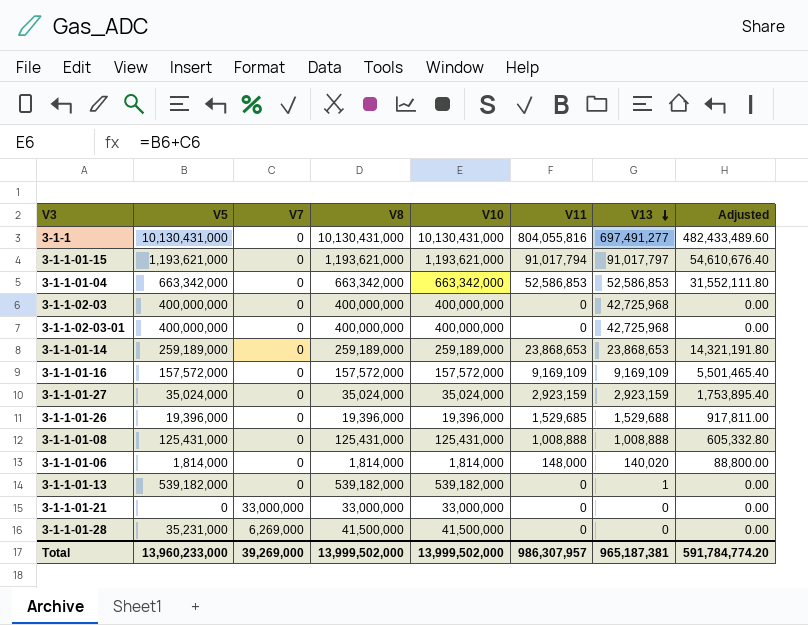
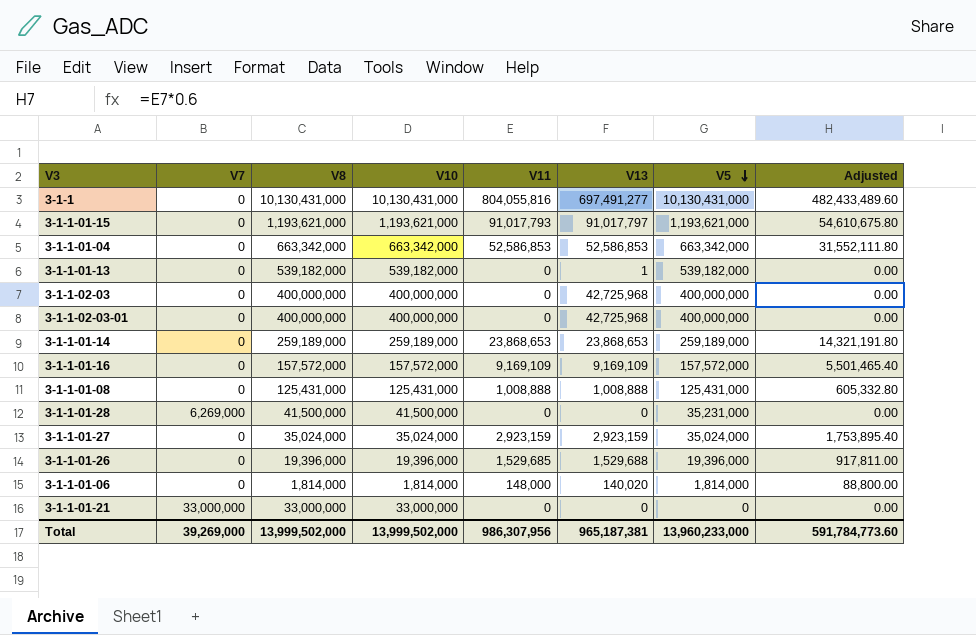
row order: V13 descending -> V5 descending
column V5 | position: 2 -> 7
3-1-1-01-15 | V11: 91,017,794 -> 91,017,793
3-1-1-01-15 | Adjusted: 54,610,676.40 -> 54,610,675.80
Total | V11: 986,307,957 -> 986,307,956
Total | Adjusted: 591,784,774.20 -> 591,784,773.60

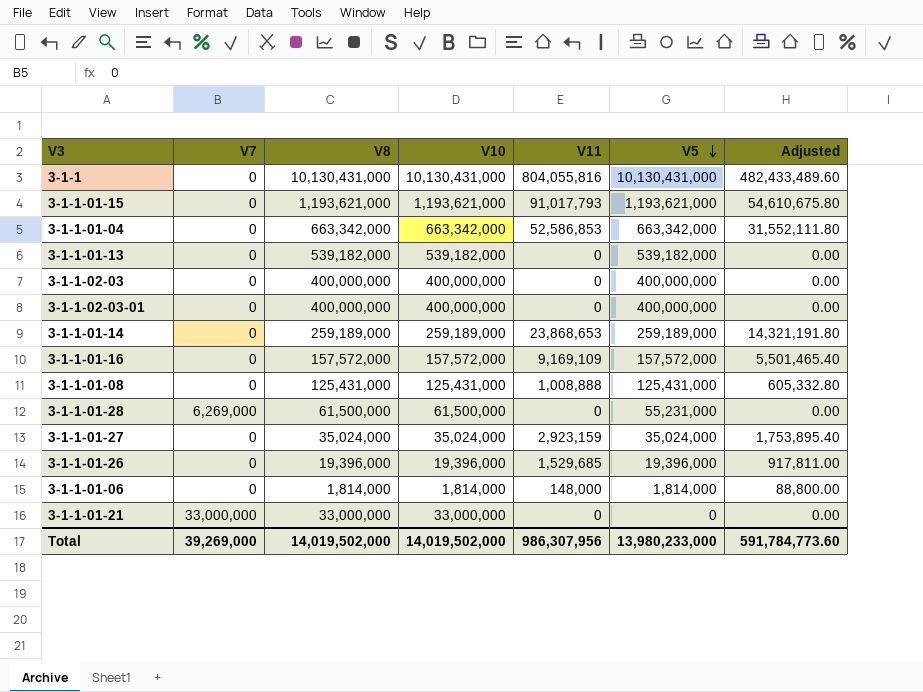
column V13 | position: 6 -> none
3-1-1-01-28 | V8: 41,500,000 -> 61,500,000
3-1-1-01-28 | V10: 41,500,000 -> 61,500,000
3-1-1-01-28 | V5: 35,231,000 -> 55,231,000
Total | V8: 13,999,502,000 -> 14,019,502,000
Total | V10: 13,999,502,000 -> 14,019,502,000
Total | V5: 13,960,233,000 -> 13,980,233,000

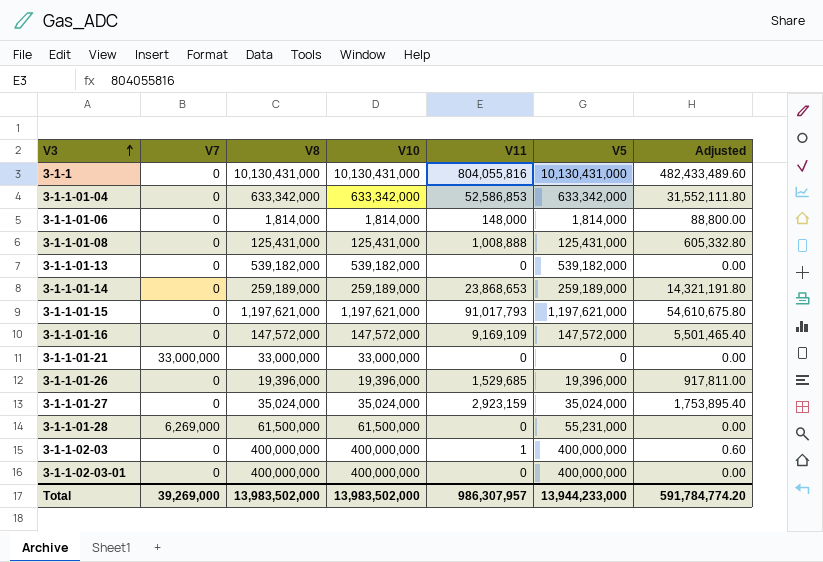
row order: V5 descending -> V3 ascending
3-1-1-01-04 | V8: 663,342,000 -> 633,342,000
3-1-1-01-04 | V10: 663,342,000 -> 633,342,000
3-1-1-01-04 | V5: 663,342,000 -> 633,342,000
3-1-1-01-15 | V8: 1,193,621,000 -> 1,197,621,000
3-1-1-01-15 | V10: 1,193,621,000 -> 1,197,621,000
3-1-1-01-15 | V5: 1,193,621,000 -> 1,197,621,000
3-1-1-01-16 | V8: 157,572,000 -> 147,572,000
3-1-1-01-16 | V10: 157,572,000 -> 147,572,000
3-1-1-01-16 | V5: 157,572,000 -> 147,572,000
3-1-1-02-03 | V11: 0 -> 1
3-1-1-02-03 | Adjusted: 0.00 -> 0.60
Total | V8: 14,019,502,000 -> 13,983,502,000
Total | V10: 14,019,502,000 -> 13,983,502,000
Total | V11: 986,307,956 -> 986,307,957
Total | V5: 13,980,233,000 -> 13,944,233,000
Total | Adjusted: 591,784,773.60 -> 591,784,774.20

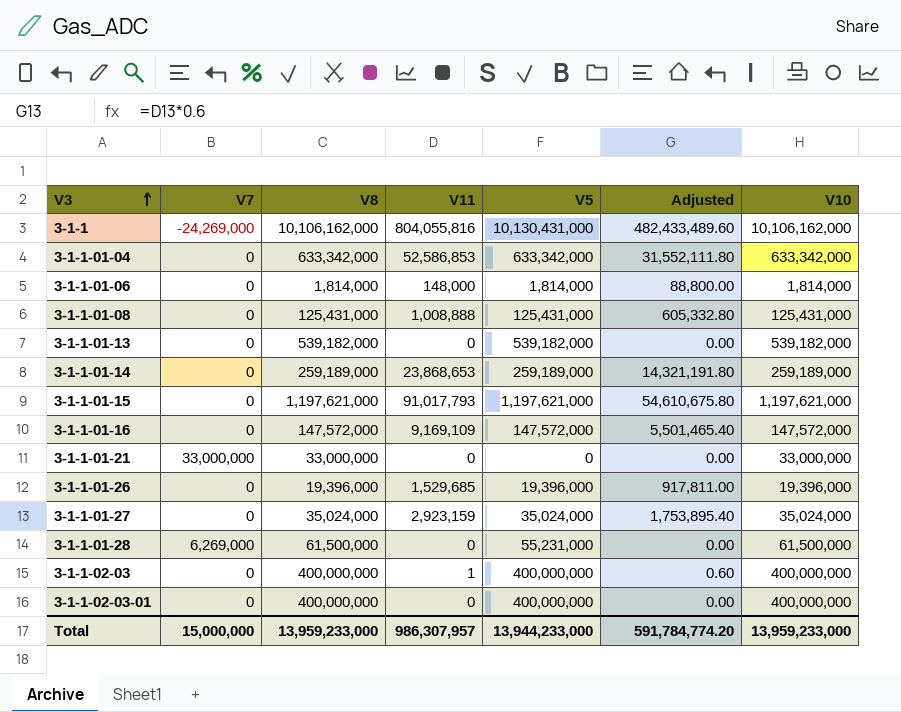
column V10 | position: 4 -> 7
3-1-1 | V7: 0 -> -24,269,000
3-1-1 | V8: 10,130,431,000 -> 10,106,162,000
3-1-1 | V10: 10,130,431,000 -> 10,106,162,000
Total | V7: 39,269,000 -> 15,000,000
Total | V8: 13,983,502,000 -> 13,959,233,000
Total | V10: 13,983,502,000 -> 13,959,233,000

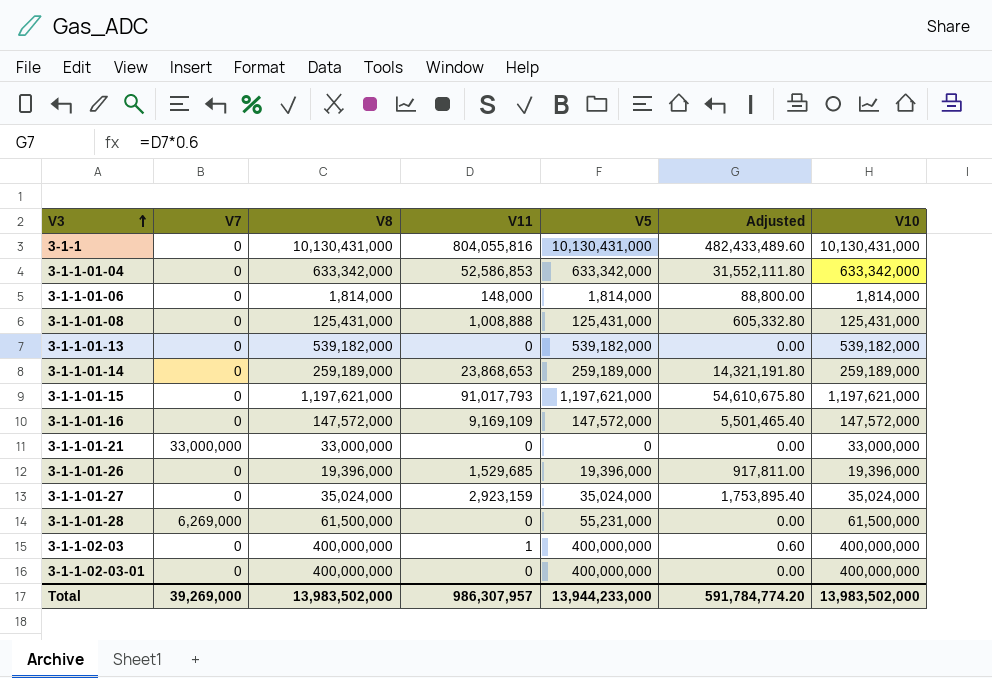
3-1-1 | V7: -24,269,000 -> 0
3-1-1 | V8: 10,106,162,000 -> 10,130,431,000
3-1-1 | V10: 10,106,162,000 -> 10,130,431,000
Total | V7: 15,000,000 -> 39,269,000
Total | V8: 13,959,233,000 -> 13,983,502,000
Total | V10: 13,959,233,000 -> 13,983,502,000

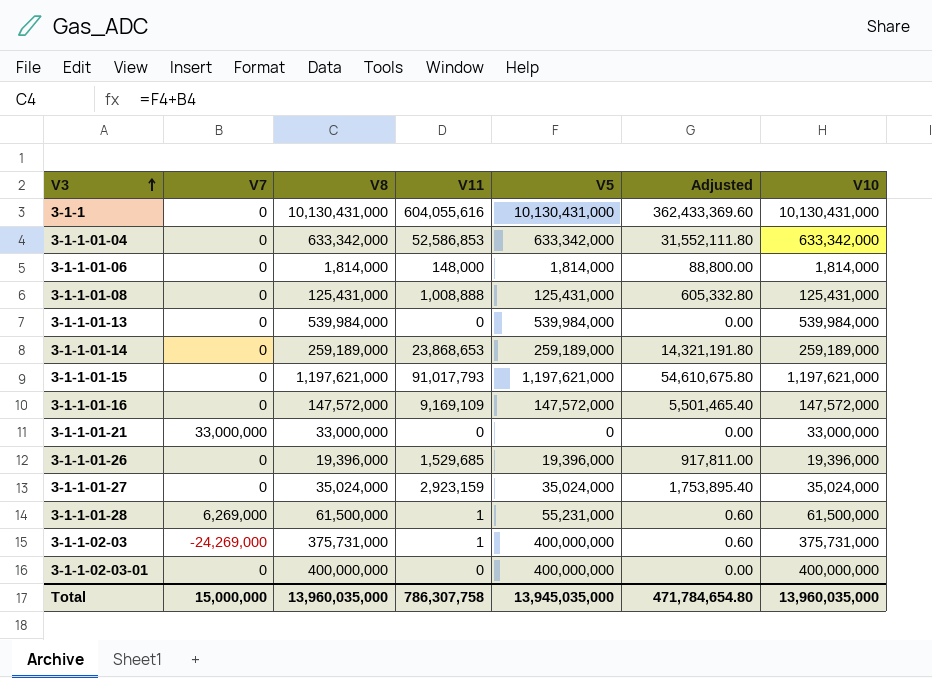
3-1-1 | V11: 804,055,816 -> 604,055,616
3-1-1 | Adjusted: 482,433,489.60 -> 362,433,369.60
3-1-1-01-13 | V8: 539,182,000 -> 539,984,000
3-1-1-01-13 | V5: 539,182,000 -> 539,984,000
3-1-1-01-13 | V10: 539,182,000 -> 539,984,000
3-1-1-01-28 | V11: 0 -> 1
3-1-1-01-28 | Adjusted: 0.00 -> 0.60
3-1-1-02-03 | V7: 0 -> -24,269,000
3-1-1-02-03 | V8: 400,000,000 -> 375,731,000
3-1-1-02-03 | V10: 400,000,000 -> 375,731,000
Total | V7: 39,269,000 -> 15,000,000
Total | V8: 13,983,502,000 -> 13,960,035,000
Total | V11: 986,307,957 -> 786,307,758
Total | V5: 13,944,233,000 -> 13,945,035,000
Total | Adjusted: 591,784,774.20 -> 471,784,654.80
Total | V10: 13,983,502,000 -> 13,960,035,000

